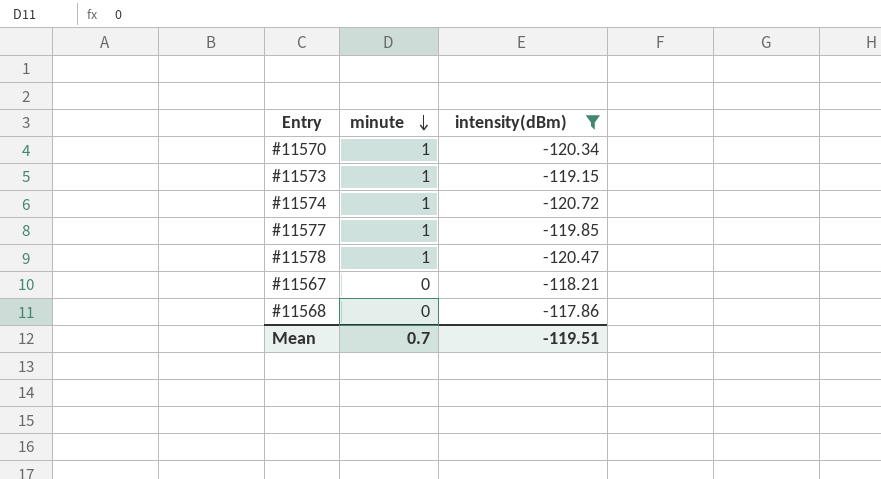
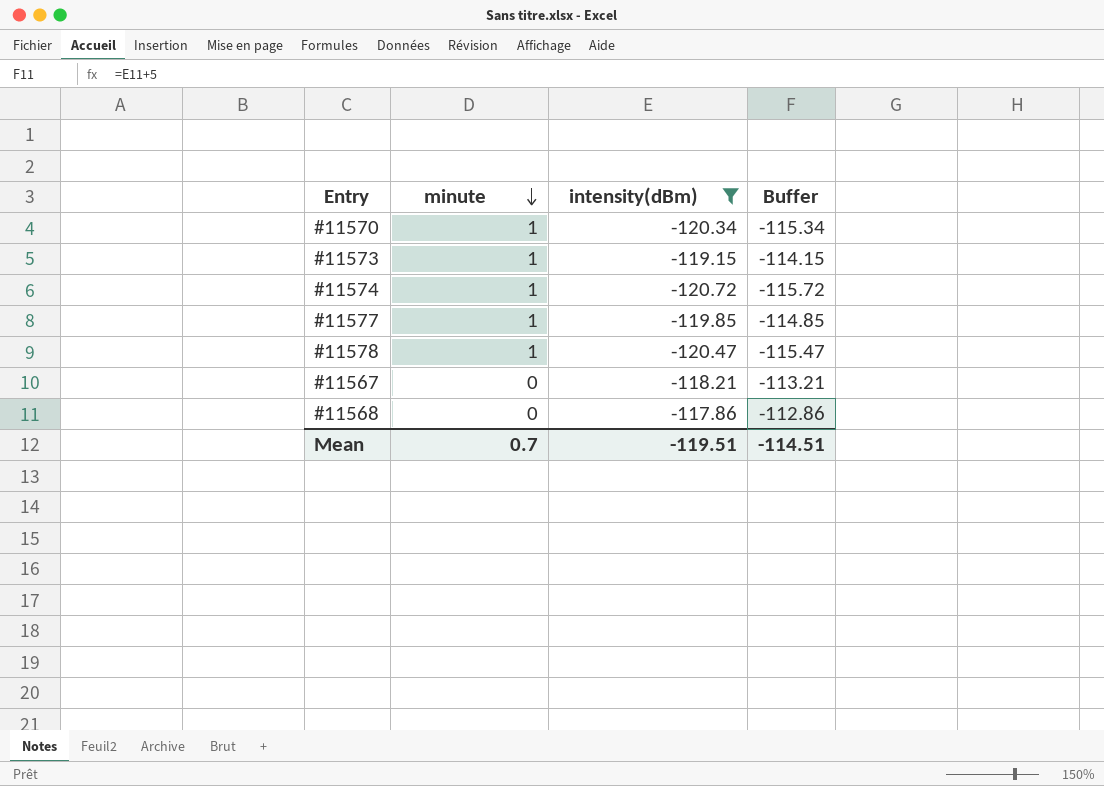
column Buffer | formula: none -> [intensity(dBm)] + 5

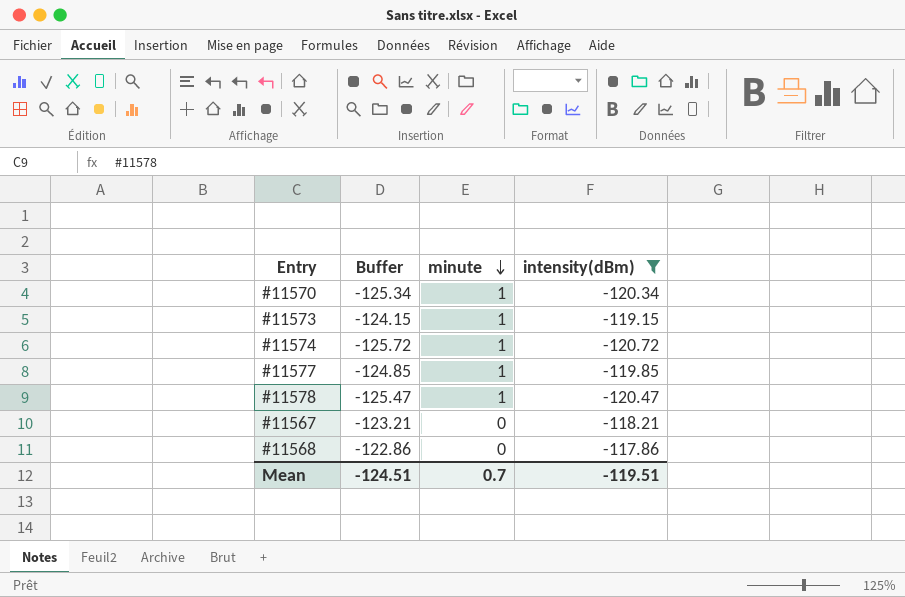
column Buffer | formula: [intensity(dBm)] + 5 -> [intensity(dBm)] - 5
column Buffer | position: 4 -> 2
Mean | Buffer: -114.51 -> -124.51

